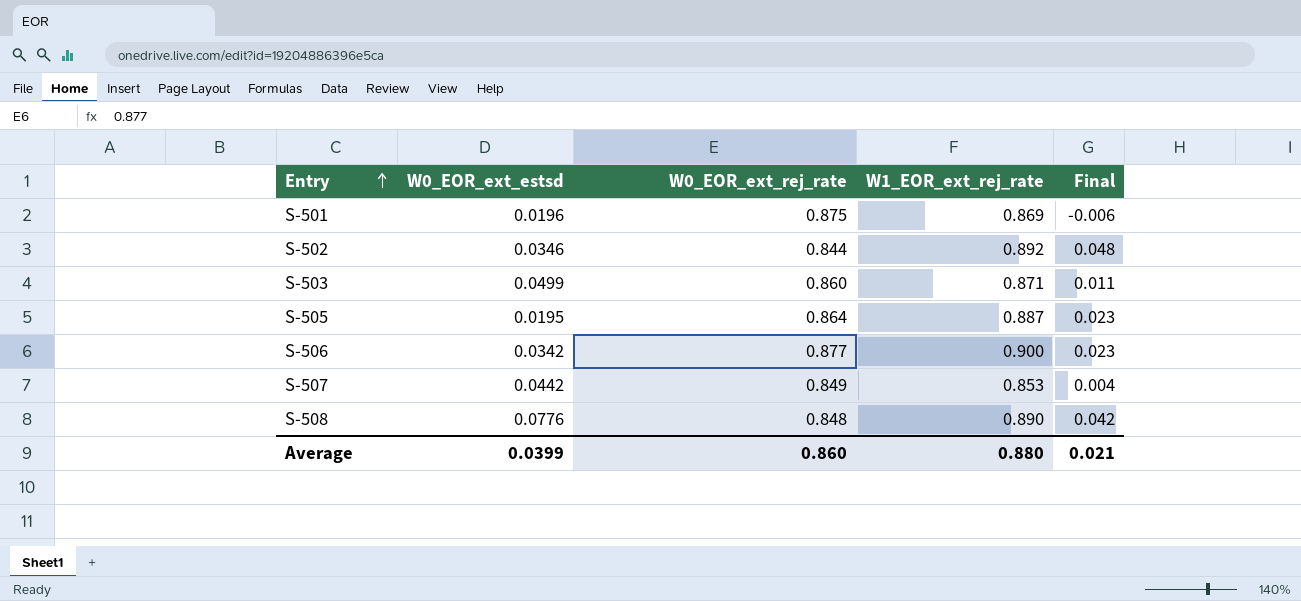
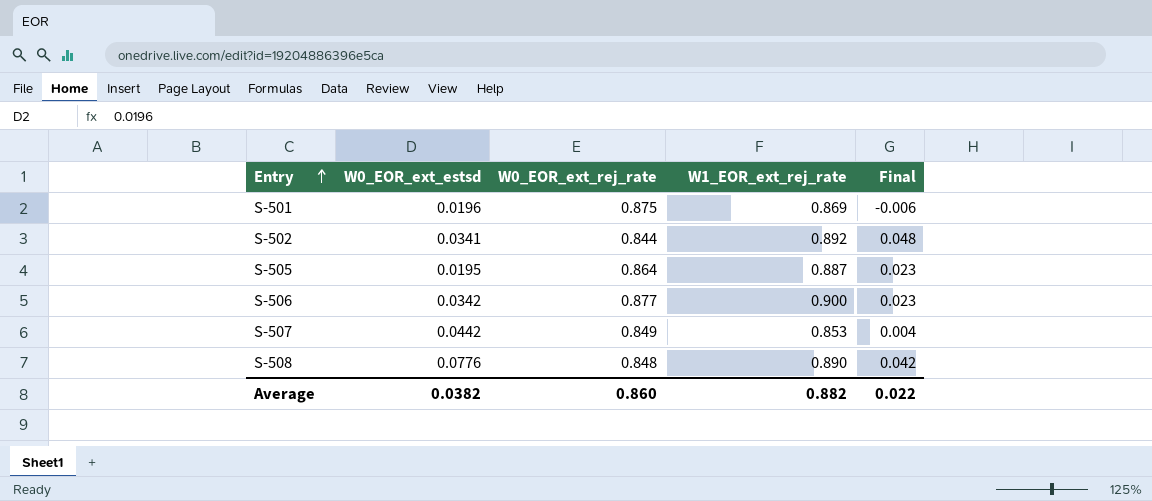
row S-503: 0.0499 | 0.860 | 0.871 | 0.011 -> none
S-502 | W0_EOR_ext_estsd: 0.0346 -> 0.0341
Average | W0_EOR_ext_estsd: 0.0399 -> 0.0382
Average | W1_EOR_ext_rej_rate: 0.880 -> 0.882
Average | Final: 0.021 -> 0.022

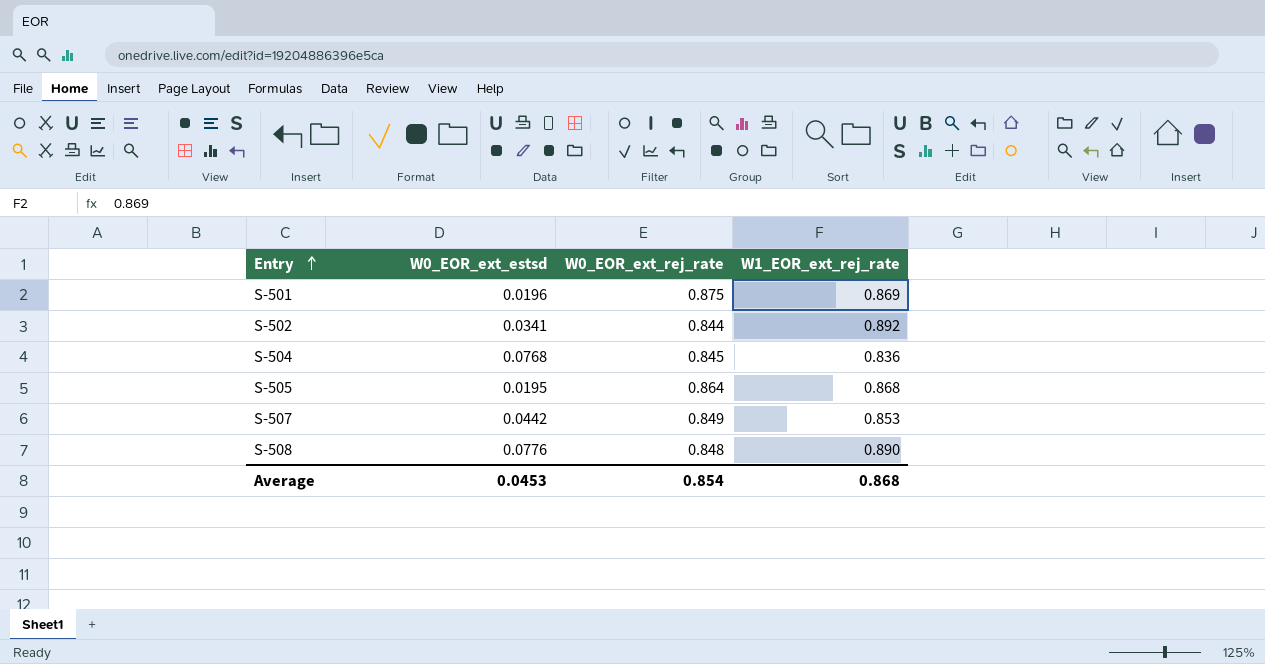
column Final | formula: [W1_EOR_ext_rej_rate] - [W0_EOR_ext_rej_rate] -> none
row S-506: 0.0342 | 0.877 | 0.900 | 0.023 -> none
row S-504: none -> 0.0768 | 0.845 | 0.836
S-505 | W1_EOR_ext_rej_rate: 0.887 -> 0.868
Average | W0_EOR_ext_estsd: 0.0382 -> 0.0453
Average | W0_EOR_ext_rej_rate: 0.860 -> 0.854
Average | W1_EOR_ext_rej_rate: 0.882 -> 0.868

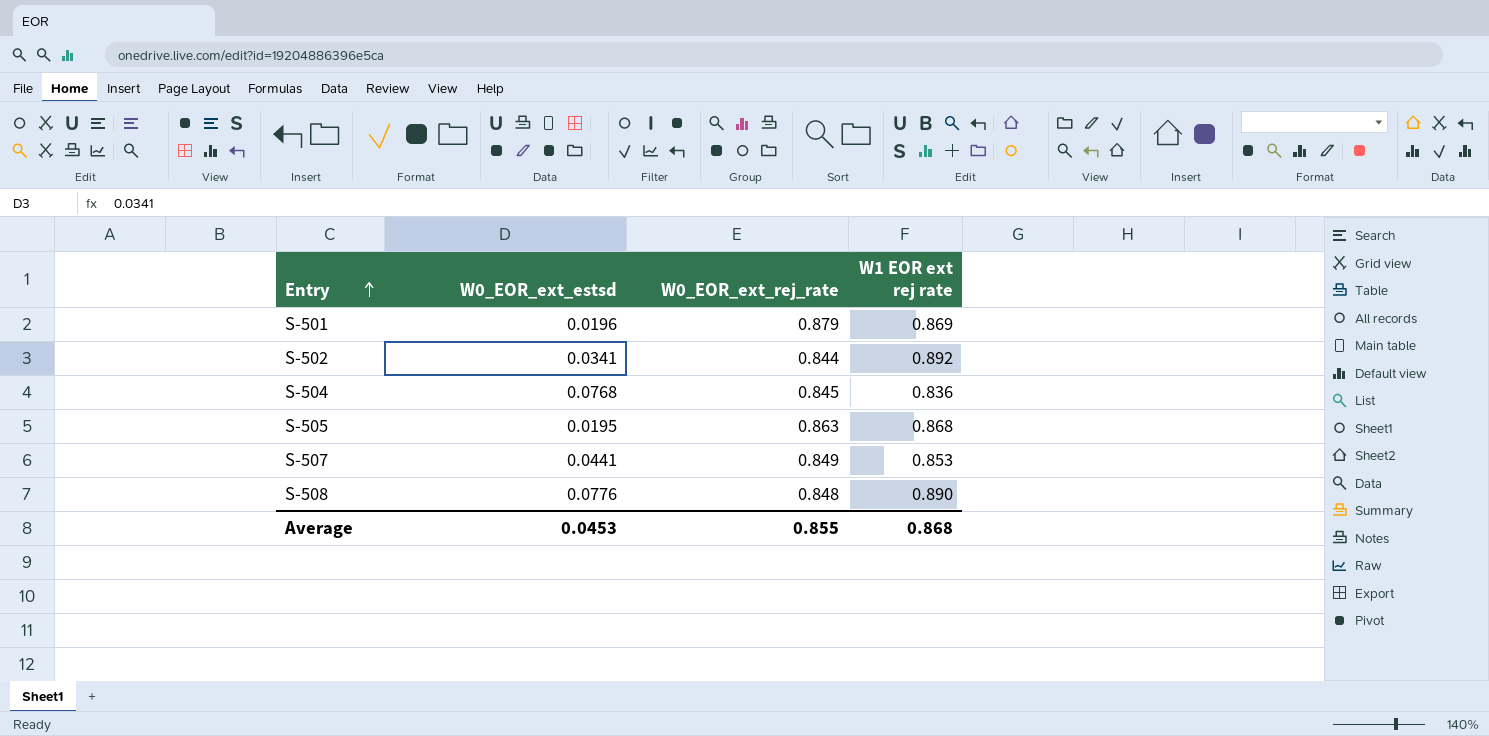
column name: W1_EOR_ext_rej_rate -> W1 EOR ext rej rate
S-501 | W0_EOR_ext_rej_rate: 0.875 -> 0.879
S-505 | W0_EOR_ext_rej_rate: 0.864 -> 0.863
S-507 | W0_EOR_ext_estsd: 0.0442 -> 0.0441
Average | W0_EOR_ext_rej_rate: 0.854 -> 0.855

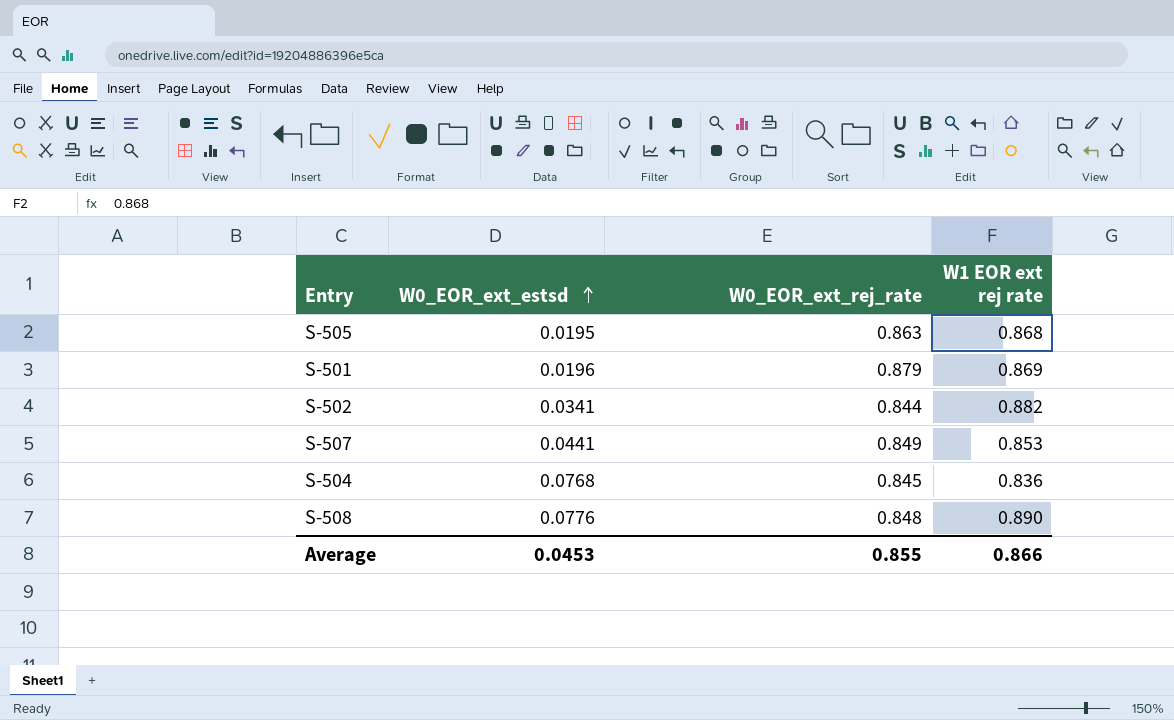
row order: Entry ascending -> W0_EOR_ext_estsd ascending
S-502 | W1 EOR ext rej rate: 0.892 -> 0.882
Average | W1 EOR ext rej rate: 0.868 -> 0.866

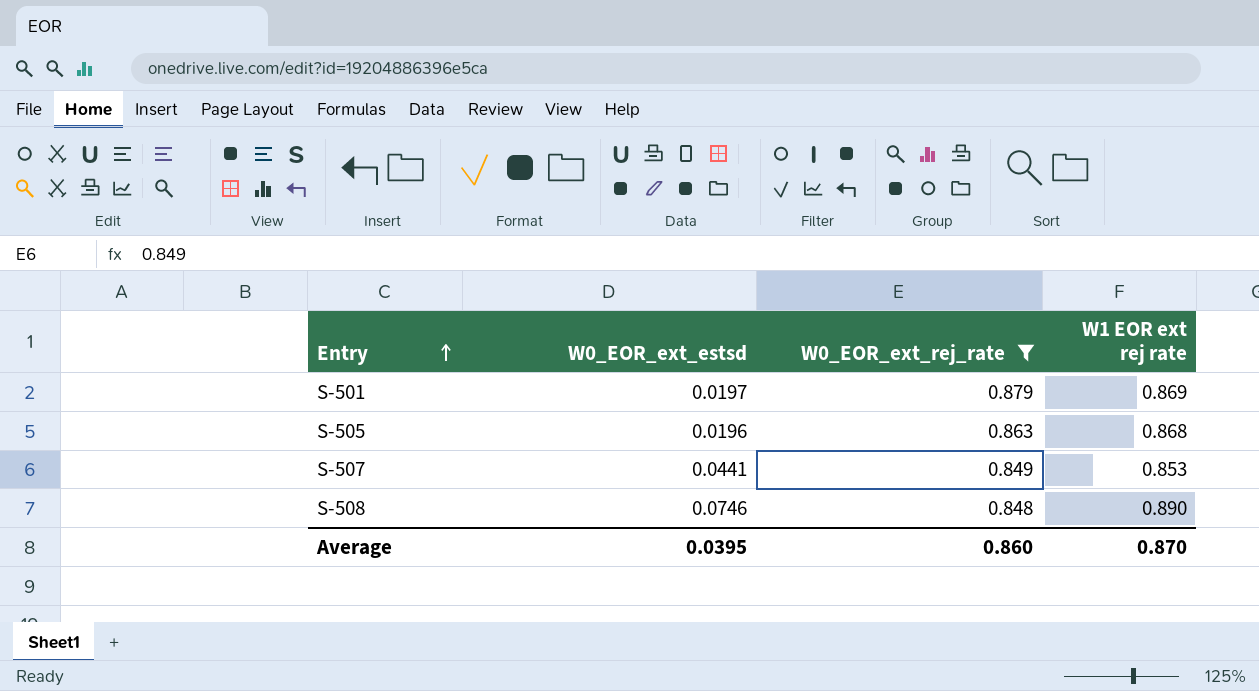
filter: none -> W0_EOR_ext_rej_rate >= 0.848
row order: W0_EOR_ext_estsd ascending -> Entry ascending
S-501 | W0_EOR_ext_estsd: 0.0196 -> 0.0197
S-505 | W0_EOR_ext_estsd: 0.0195 -> 0.0196
S-508 | W0_EOR_ext_estsd: 0.0776 -> 0.0746
Average | W0_EOR_ext_estsd: 0.0453 -> 0.0395
Average | W0_EOR_ext_rej_rate: 0.855 -> 0.860
Average | W1 EOR ext rej rate: 0.866 -> 0.870

